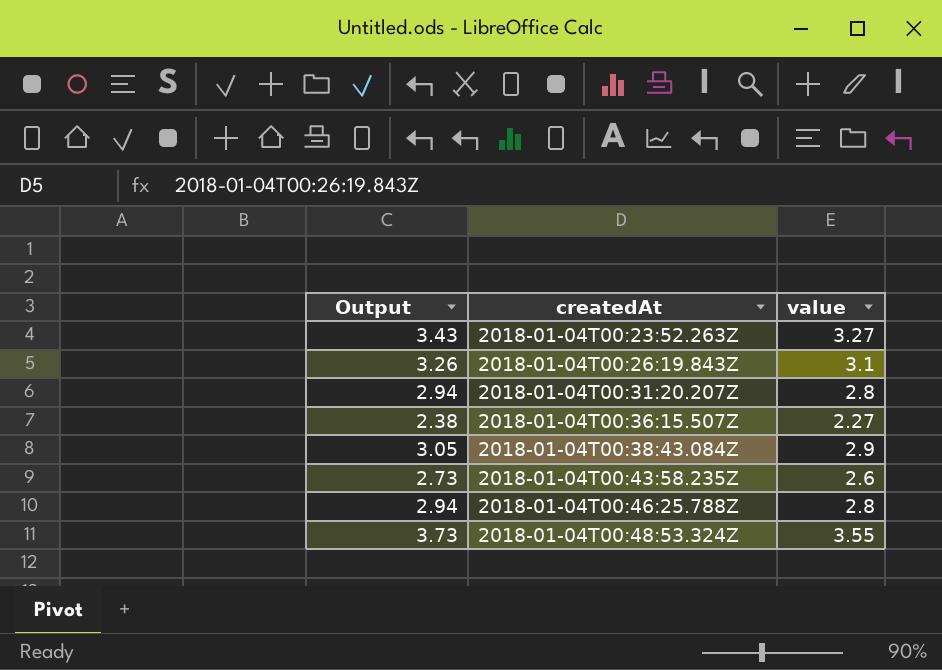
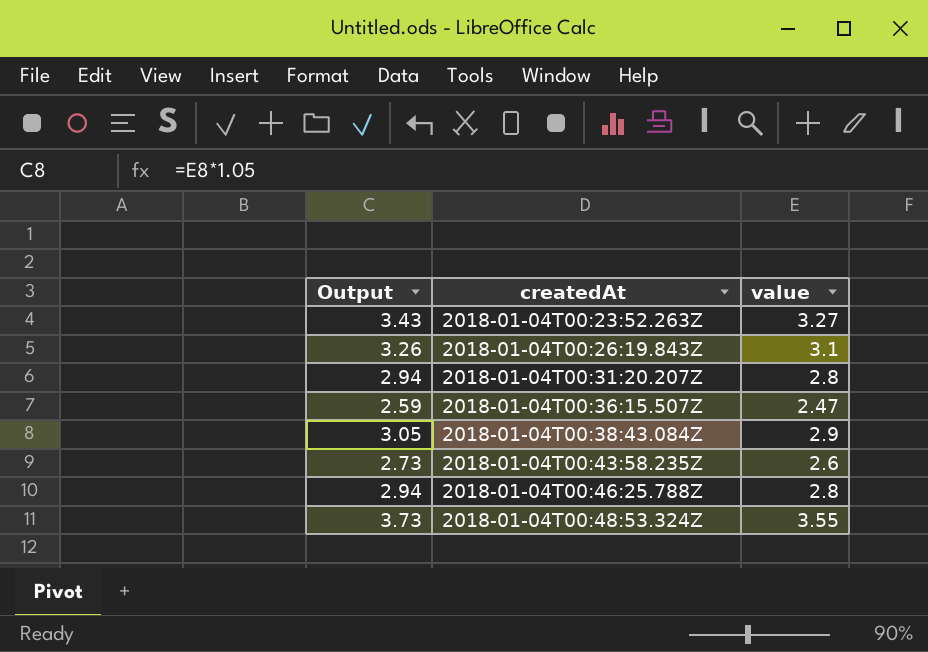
2018-01-04T00:36:15.507Z | Output: 2.38 -> 2.59
2018-01-04T00:36:15.507Z | value: 2.27 -> 2.47

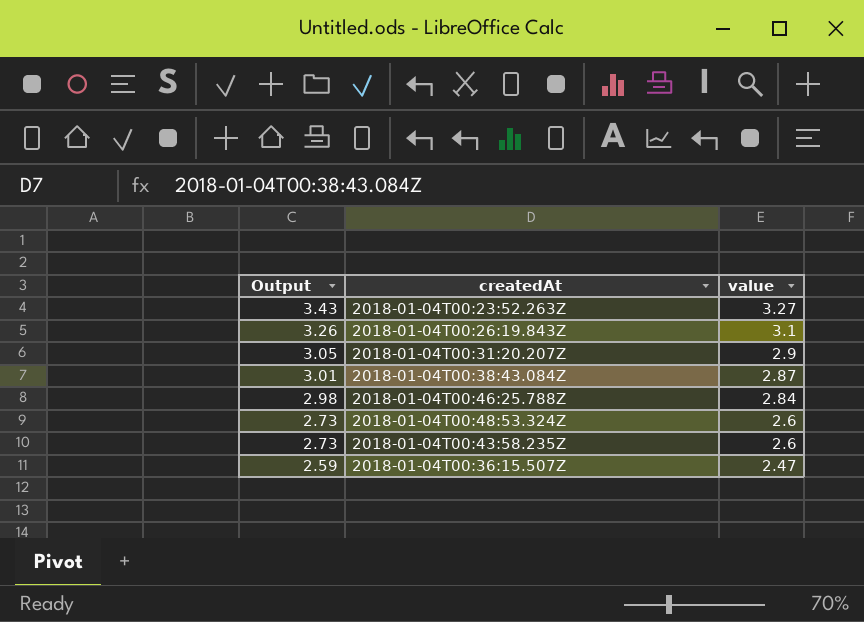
row order: createdAt ascending -> Output descending
2018-01-04T00:31:20.207Z | Output: 2.94 -> 3.05
2018-01-04T00:31:20.207Z | value: 2.8 -> 2.9
2018-01-04T00:38:43.084Z | Output: 3.05 -> 3.01
2018-01-04T00:38:43.084Z | value: 2.9 -> 2.87
2018-01-04T00:46:25.788Z | Output: 2.94 -> 2.98
2018-01-04T00:46:25.788Z | value: 2.8 -> 2.84
2018-01-04T00:48:53.324Z | Output: 3.73 -> 2.73
2018-01-04T00:48:53.324Z | value: 3.55 -> 2.6

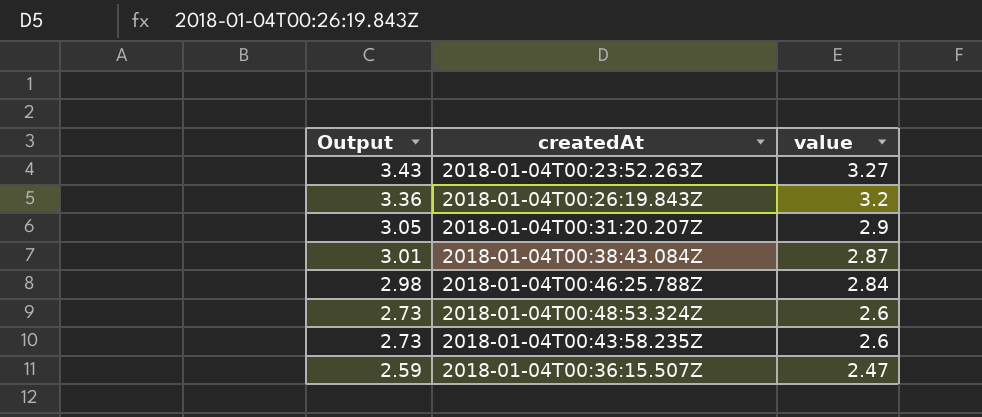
2018-01-04T00:26:19.843Z | Output: 3.26 -> 3.36
2018-01-04T00:26:19.843Z | value: 3.1 -> 3.2

